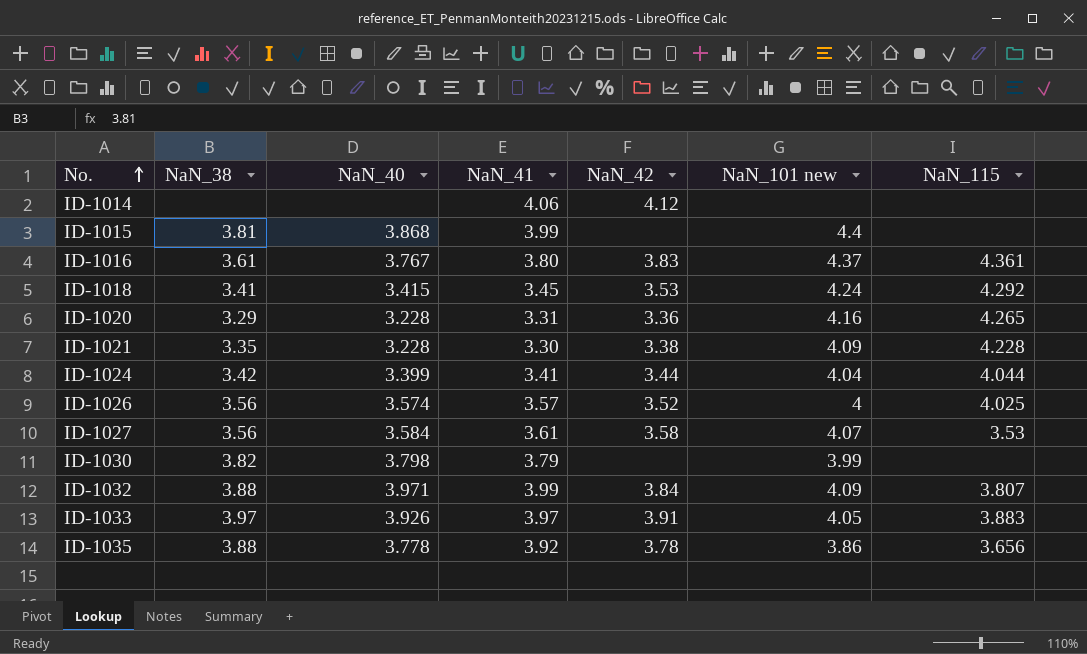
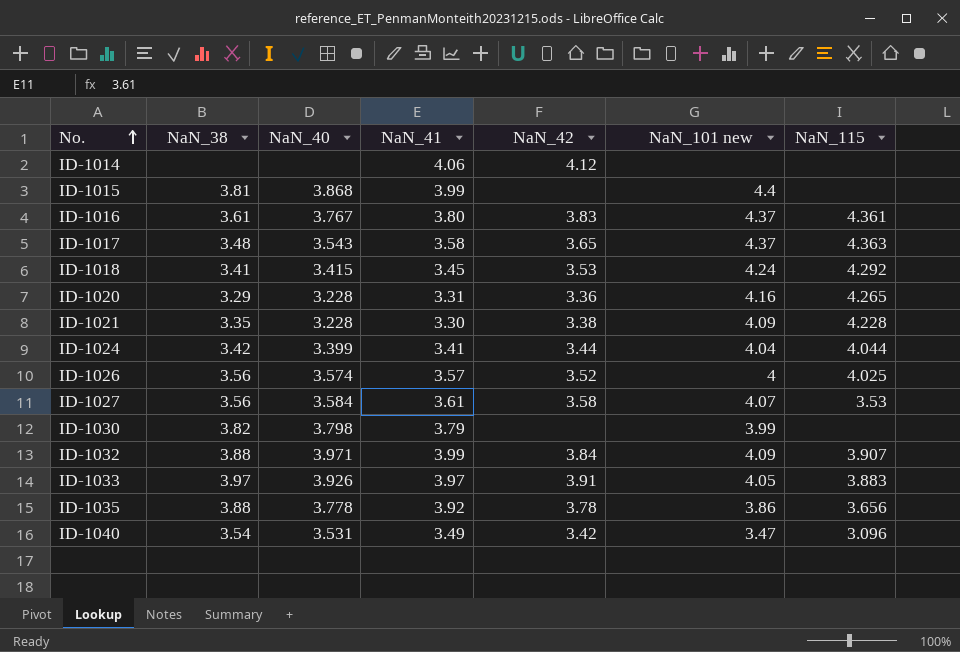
row ID-1017: none -> 3.48 | 3.543 | 3.58 | 3.65 | 4.37 | 4.363
ID-1032 | NaN_115: 3.807 -> 3.907
row ID-1040: none -> 3.54 | 3.531 | 3.49 | 3.42 | 3.47 | 3.096

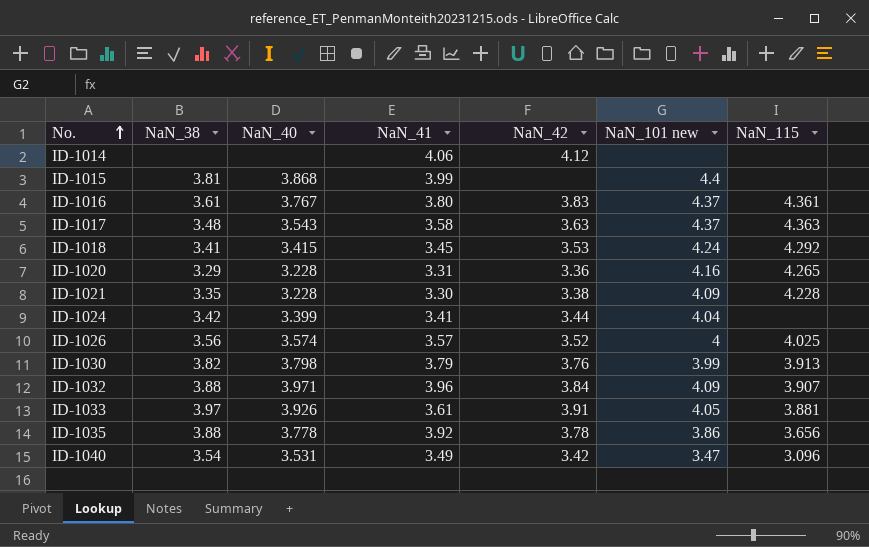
row ID-1027: 3.56 | 3.584 | 3.61 | 3.58 | 4.07 | 3.53 -> none
ID-1017 | NaN_42: 3.65 -> 3.63
ID-1024 | NaN_115: 4.044 -> none
ID-1030 | NaN_42: none -> 3.76
ID-1030 | NaN_115: none -> 3.913
ID-1032 | NaN_41: 3.99 -> 3.96
ID-1033 | NaN_41: 3.97 -> 3.61
ID-1033 | NaN_115: 3.883 -> 3.881

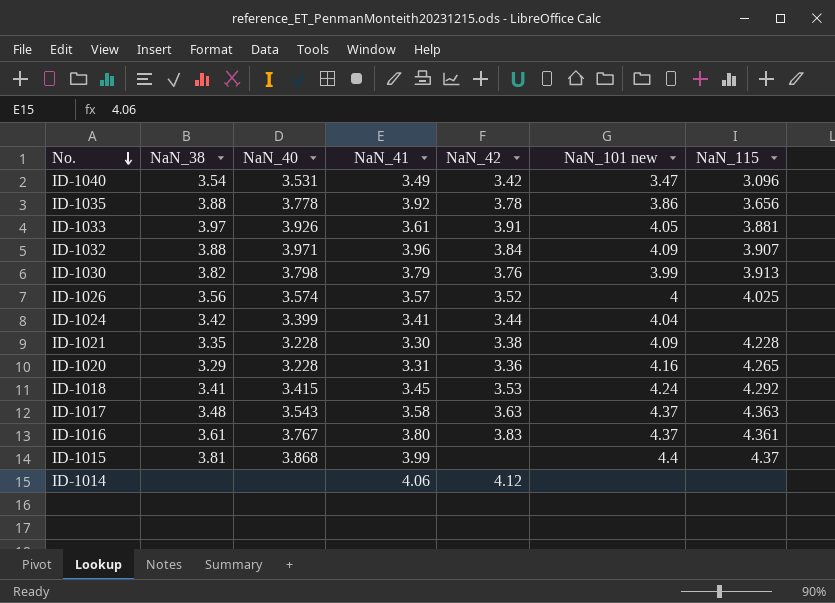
row order: No. ascending -> No. descending
ID-1015 | NaN_115: none -> 4.37

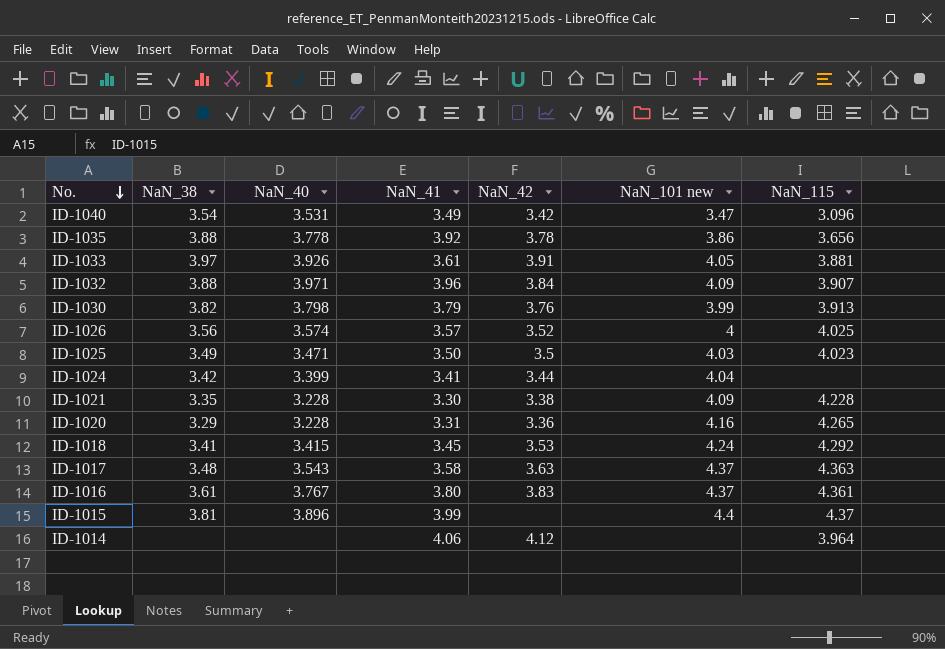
row ID-1025: none -> 3.49 | 3.471 | 3.50 | 3.5 | 4.03 | 4.023
ID-1015 | NaN_40: 3.868 -> 3.896
ID-1014 | NaN_115: none -> 3.964

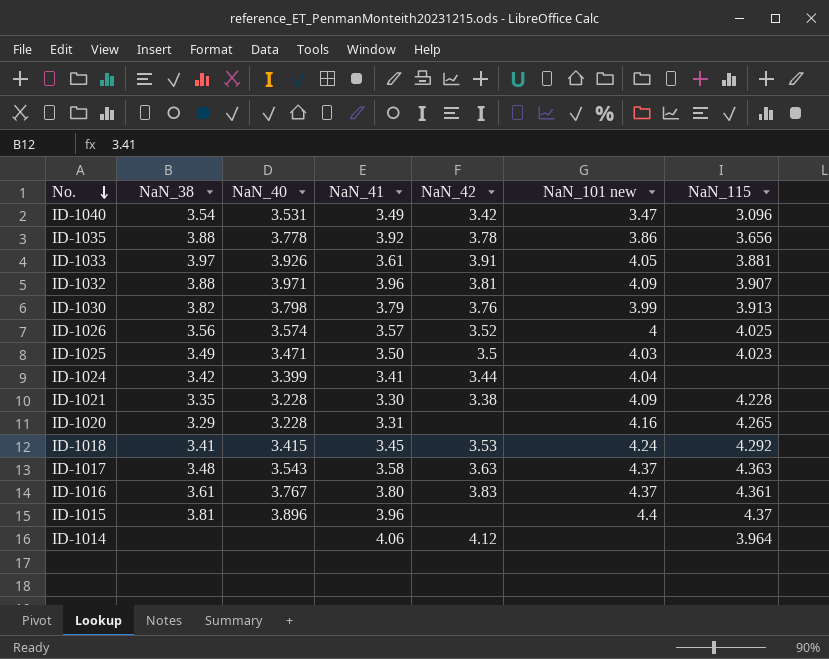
ID-1032 | NaN_42: 3.84 -> 3.81
ID-1020 | NaN_42: 3.36 -> none
ID-1015 | NaN_41: 3.99 -> 3.96

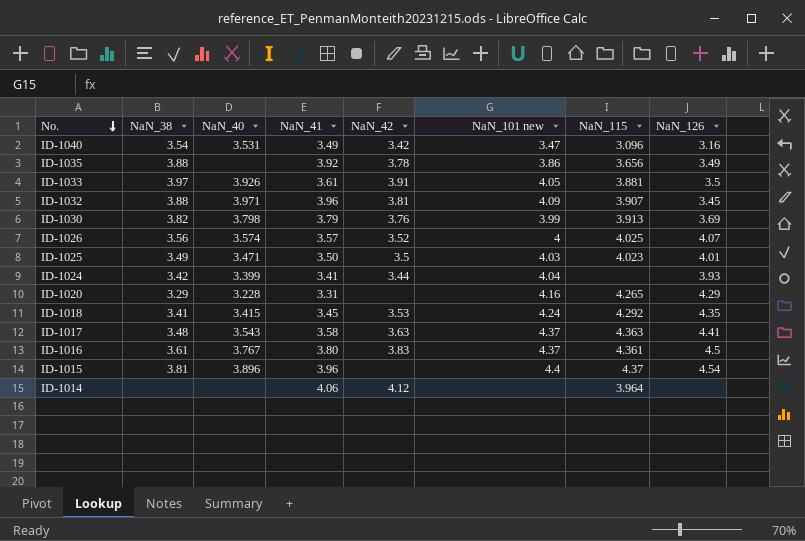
column NaN_126 | position: none -> 8
row ID-1021: 3.35 | 3.228 | 3.30 | 3.38 | 4.09 | 4.228 -> none
ID-1035 | NaN_40: 3.778 -> none

